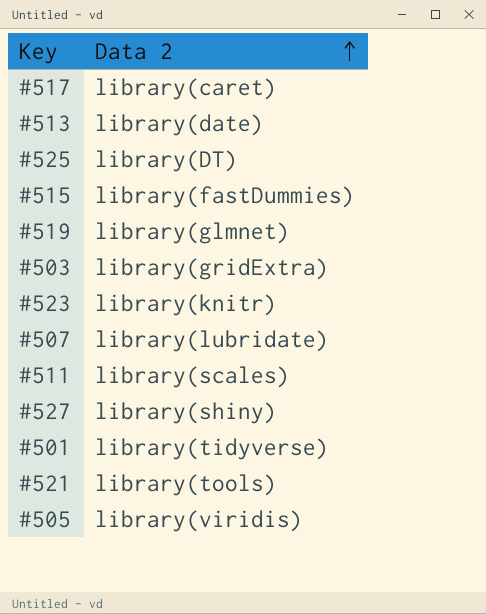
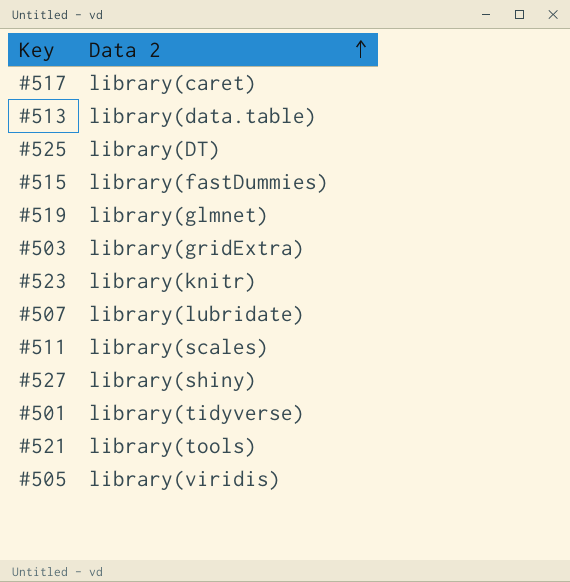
#513 | Data 2: library(date) -> library(data.table)

